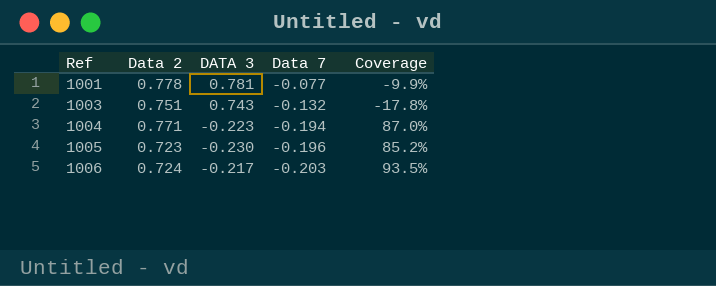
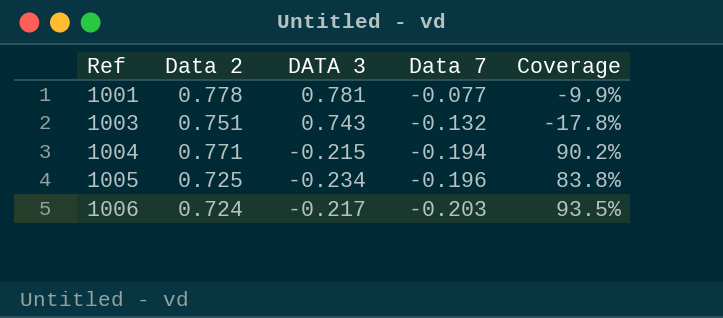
1004 | DATA 3: -0.223 -> -0.215
1004 | Coverage: 87.0% -> 90.2%
1005 | Data 2: 0.723 -> 0.725
1005 | DATA 3: -0.230 -> -0.234
1005 | Coverage: 85.2% -> 83.8%

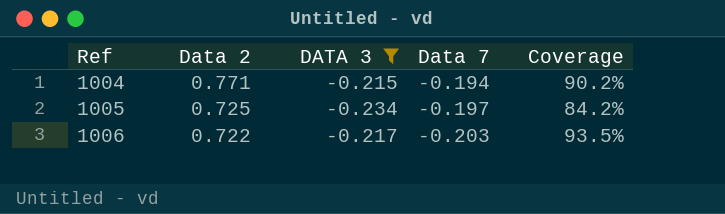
filter: none -> DATA 3 <= -0.215
1005 | Data 7: -0.196 -> -0.197
1005 | Coverage: 83.8% -> 84.2%
1006 | Data 2: 0.724 -> 0.722

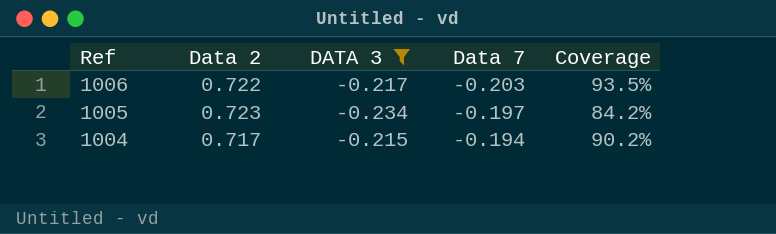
row order: Ref ascending -> Ref descending
1005 | Data 2: 0.725 -> 0.723
1004 | Data 2: 0.771 -> 0.717

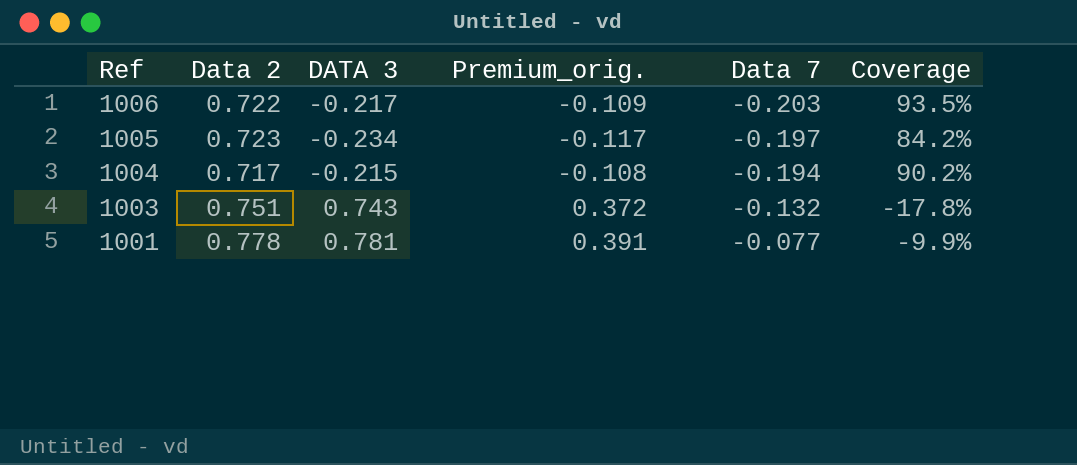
filter: DATA 3 <= -0.215 -> none
column Premium_orig. | formula: none -> [DATA 3] * 0.5

